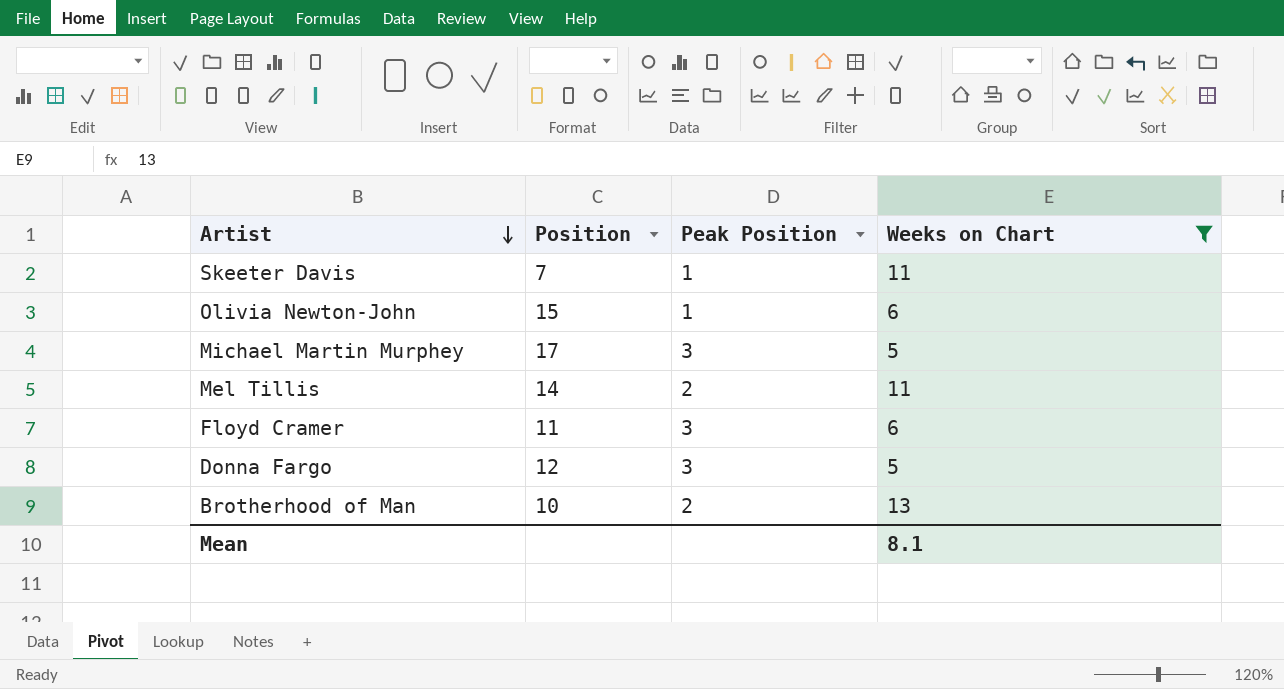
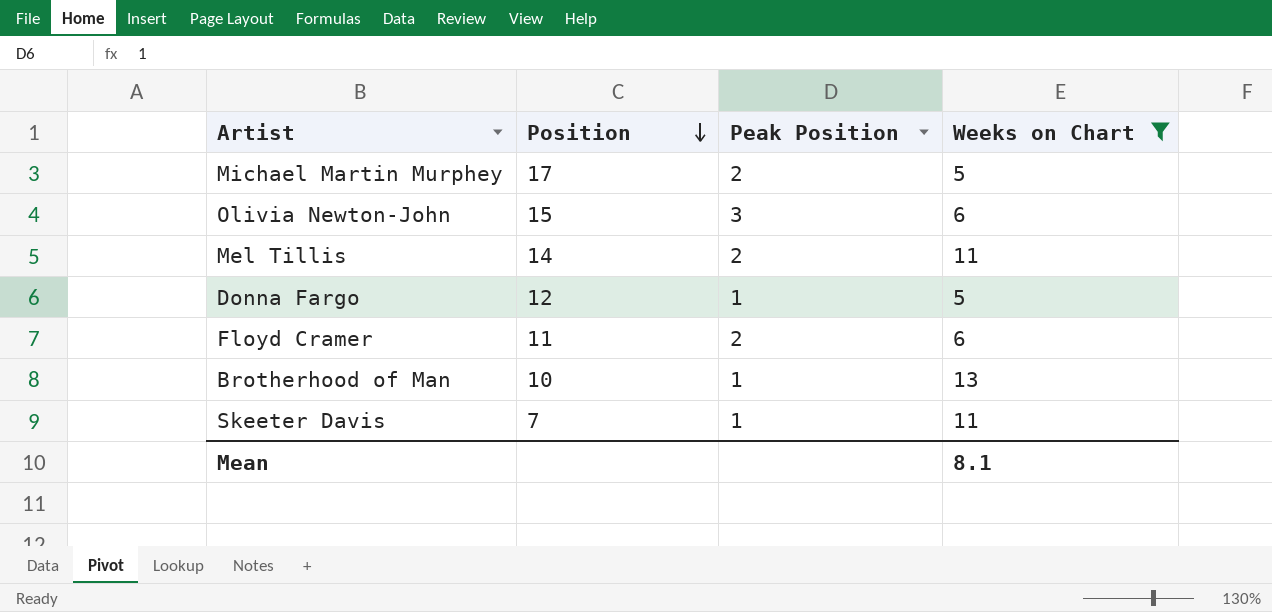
row order: Artist descending -> Position descending
Michael Martin Murphey | Peak Position: 3 -> 2
Olivia Newton-John | Peak Position: 1 -> 3
Donna Fargo | Peak Position: 3 -> 1
Floyd Cramer | Peak Position: 3 -> 2
Brotherhood of Man | Peak Position: 2 -> 1

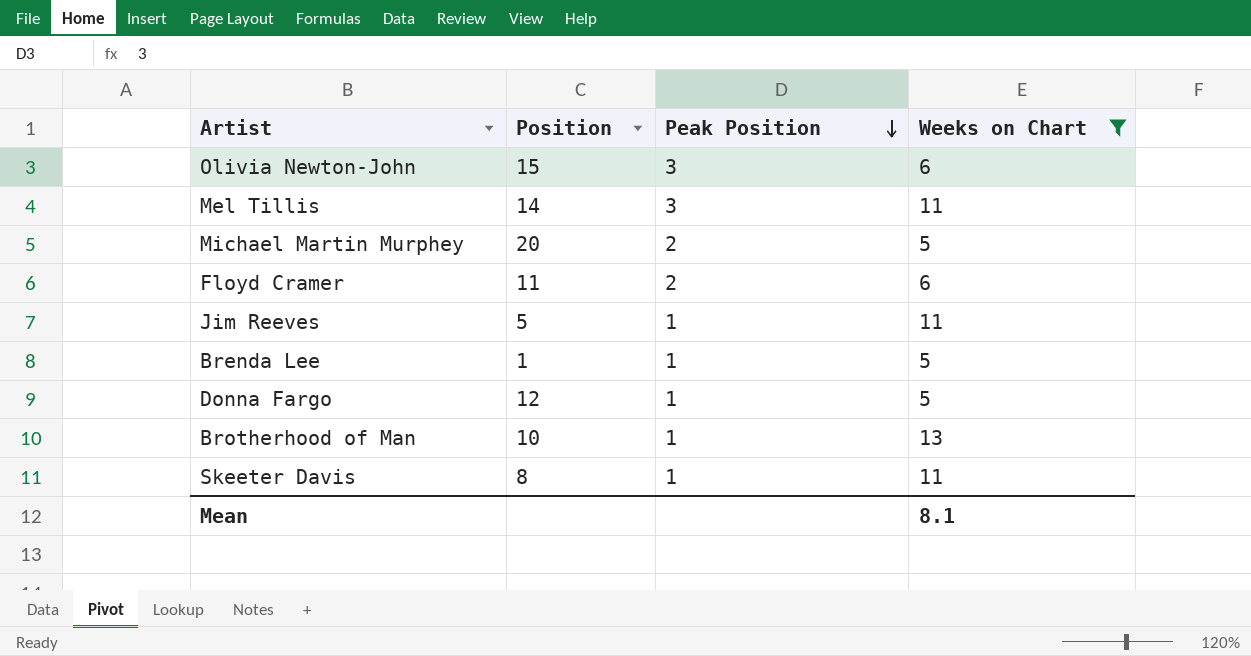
row order: Position descending -> Peak Position descending
Mel Tillis | Peak Position: 2 -> 3
Michael Martin Murphey | Position: 17 -> 20
row Jim Reeves: none -> 5 | 1 | 11
row Brenda Lee: none -> 1 | 1 | 5
Skeeter Davis | Position: 7 -> 8

